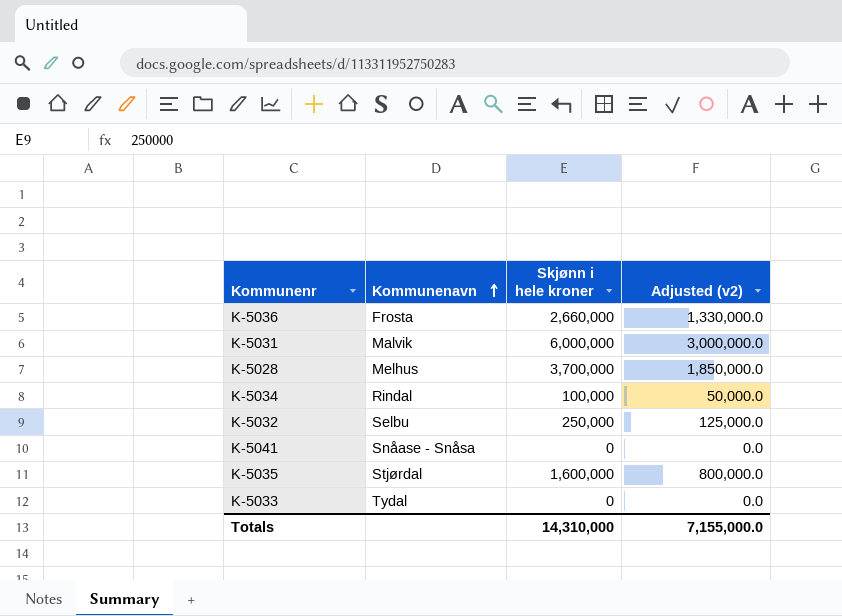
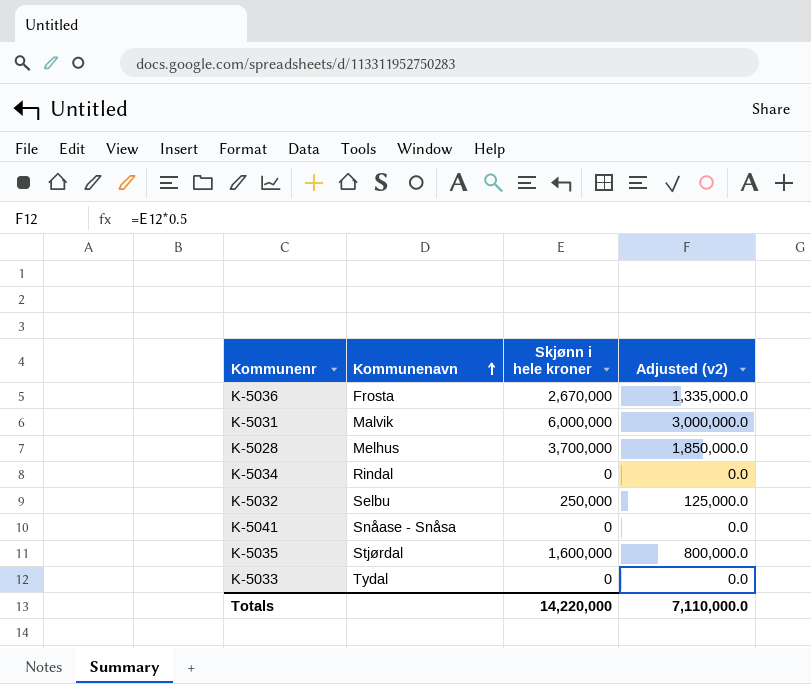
K-5036 | Skjønn i hele kroner: 2,660,000 -> 2,670,000
K-5036 | Adjusted (v2): 1,330,000.0 -> 1,335,000.0
K-5034 | Skjønn i hele kroner: 100,000 -> 0
K-5034 | Adjusted (v2): 50,000.0 -> 0.0
Totals | Skjønn i hele kroner: 14,310,000 -> 14,220,000
Totals | Adjusted (v2): 7,155,000.0 -> 7,110,000.0

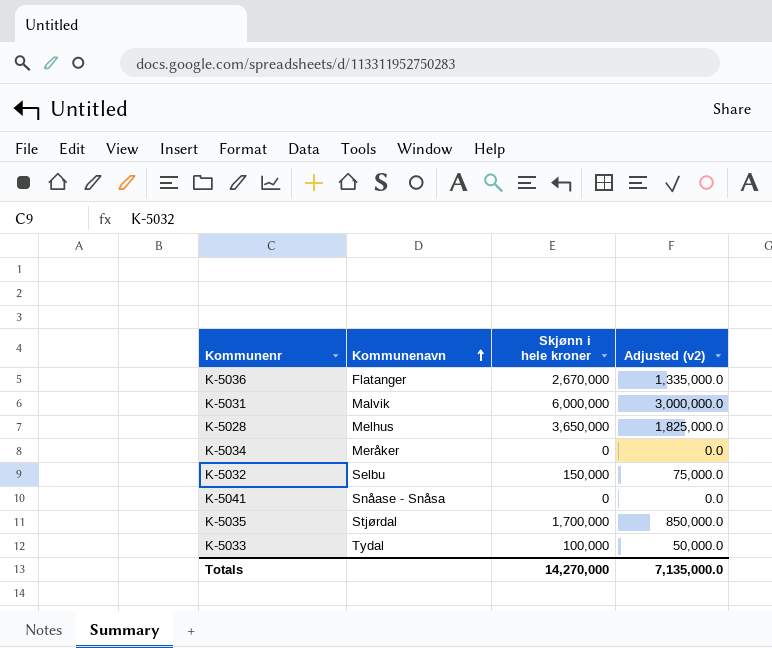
K-5036 | Kommunenavn: Frosta -> Flatanger
K-5028 | Skjønn i hele kroner: 3,700,000 -> 3,650,000
K-5028 | Adjusted (v2): 1,850,000.0 -> 1,825,000.0
K-5034 | Kommunenavn: Rindal -> Meråker
K-5032 | Skjønn i hele kroner: 250,000 -> 150,000
K-5032 | Adjusted (v2): 125,000.0 -> 75,000.0
K-5035 | Skjønn i hele kroner: 1,600,000 -> 1,700,000
K-5035 | Adjusted (v2): 800,000.0 -> 850,000.0
K-5033 | Skjønn i hele kroner: 0 -> 100,000
K-5033 | Adjusted (v2): 0.0 -> 50,000.0
Totals | Skjønn i hele kroner: 14,220,000 -> 14,270,000
Totals | Adjusted (v2): 7,110,000.0 -> 7,135,000.0

